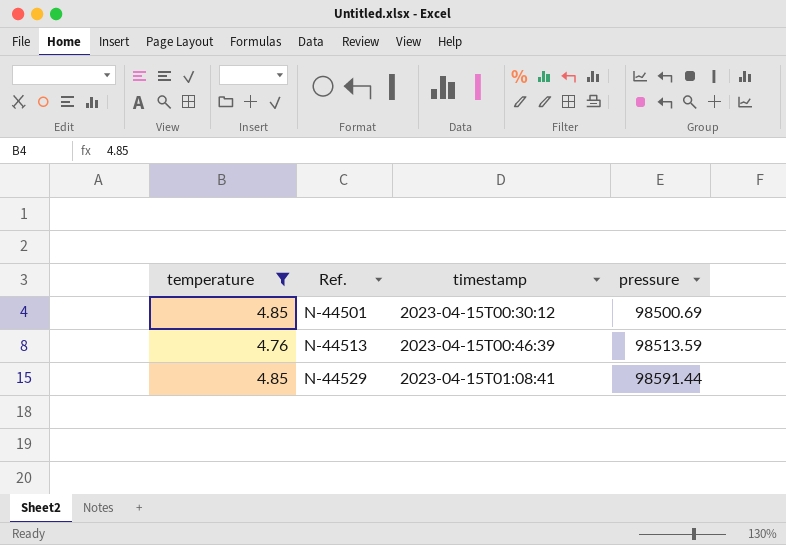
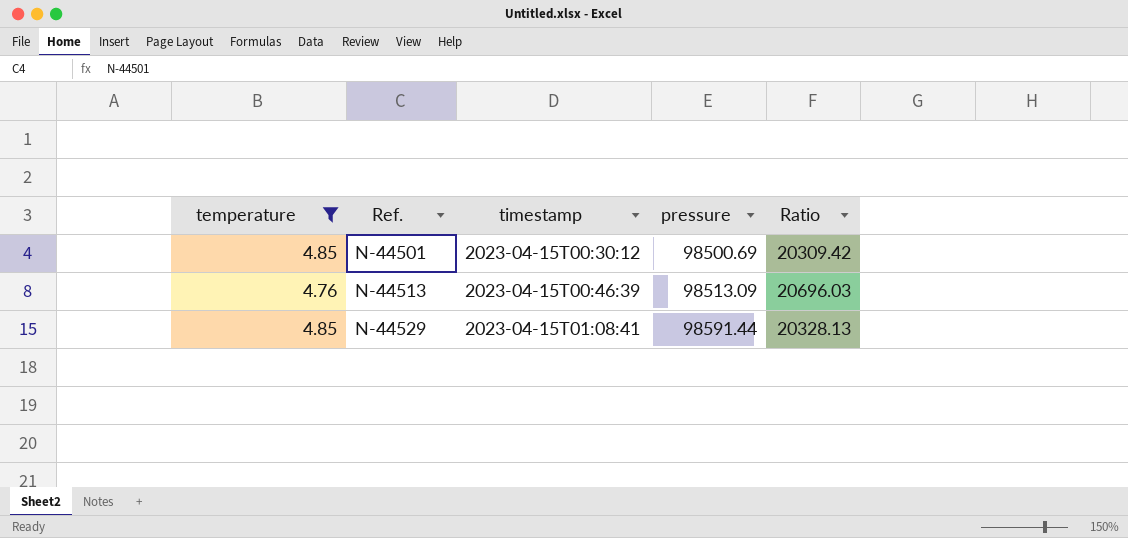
column Ratio | formula: none -> [pressure] / [temperature]
N-44513 | pressure: 98513.59 -> 98513.09

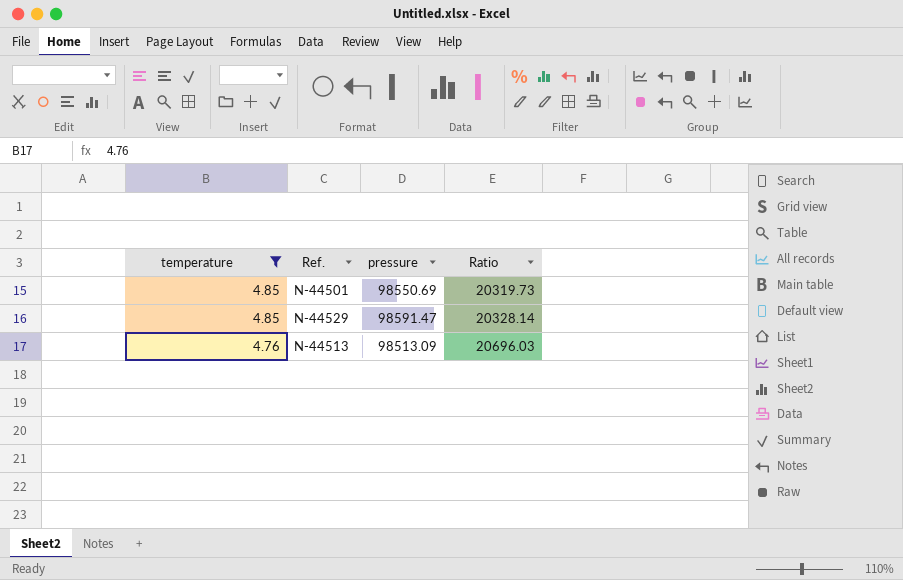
row order: Ref. ascending -> temperature descending
column timestamp | position: 3 -> none
N-44501 | pressure: 98500.69 -> 98550.69
N-44501 | Ratio: 20309.42 -> 20319.73
N-44529 | pressure: 98591.44 -> 98591.47
N-44529 | Ratio: 20328.13 -> 20328.14

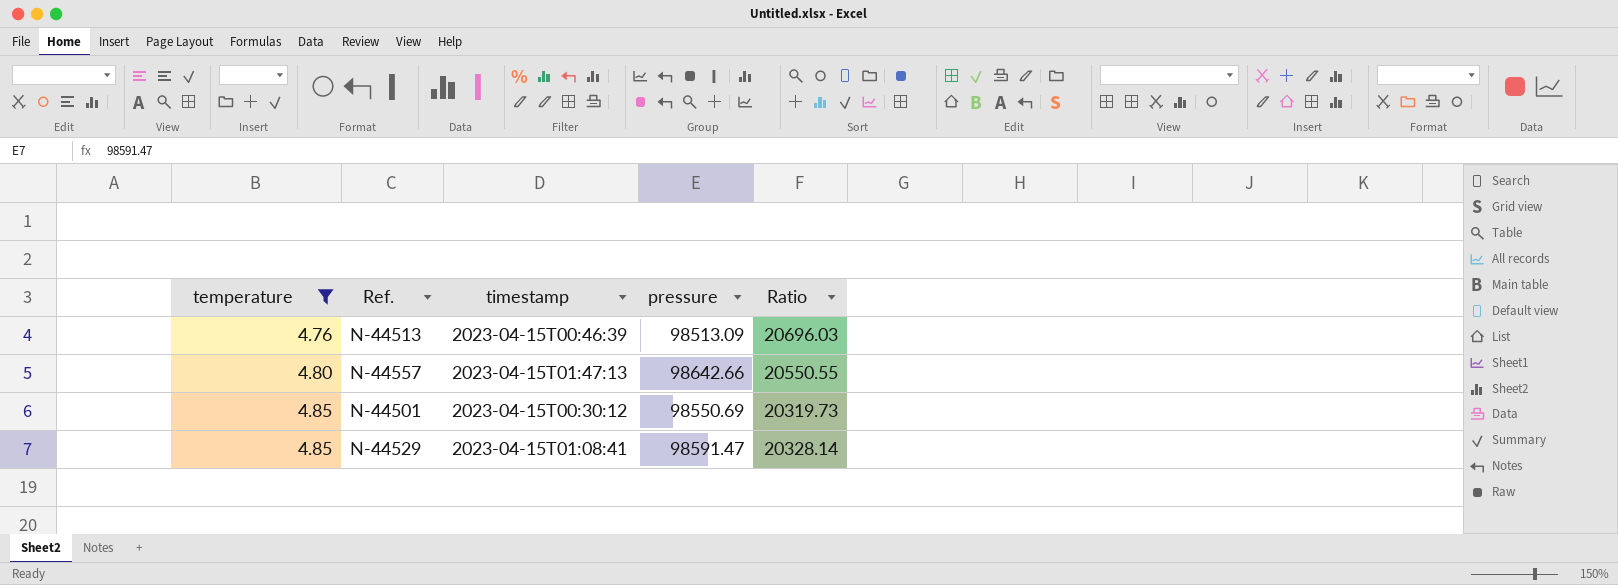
row order: temperature descending -> temperature ascending
column timestamp | position: none -> 3
row N-44557: none -> 4.80 | 2023-04-15T01:47:13 | 98642.66 | 20550.55

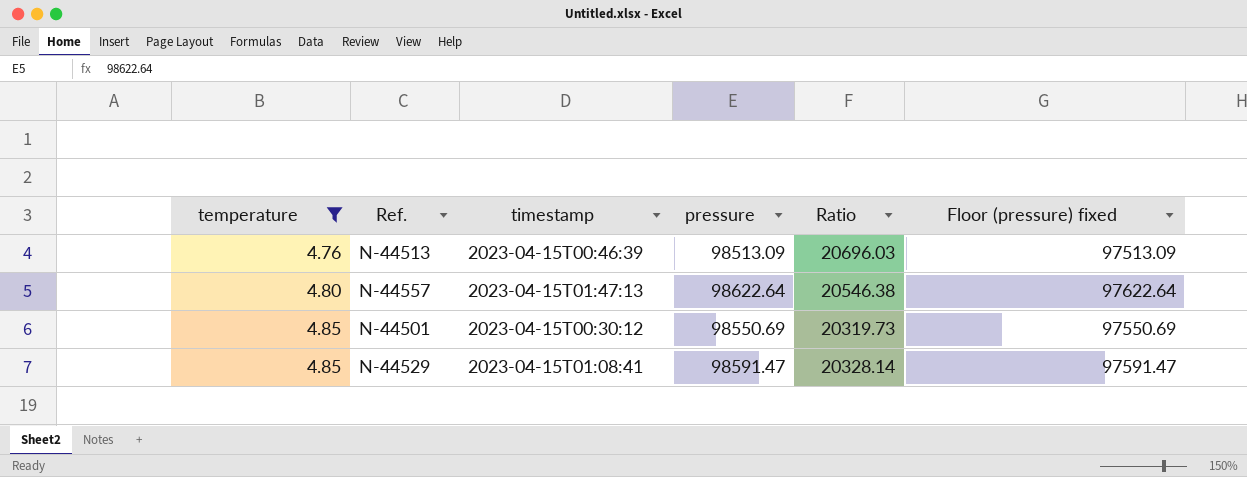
column Floor (pressure) fixed | formula: none -> [pressure] - 1000
N-44557 | pressure: 98642.66 -> 98622.64
N-44557 | Ratio: 20550.55 -> 20546.38

